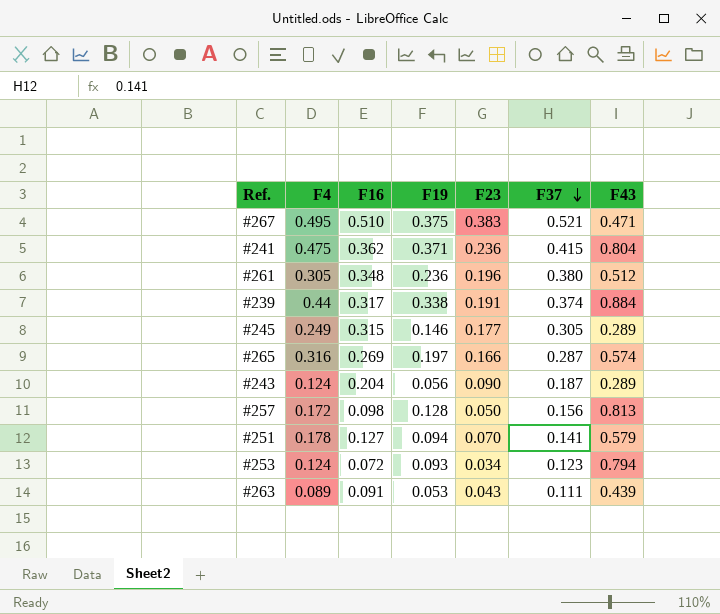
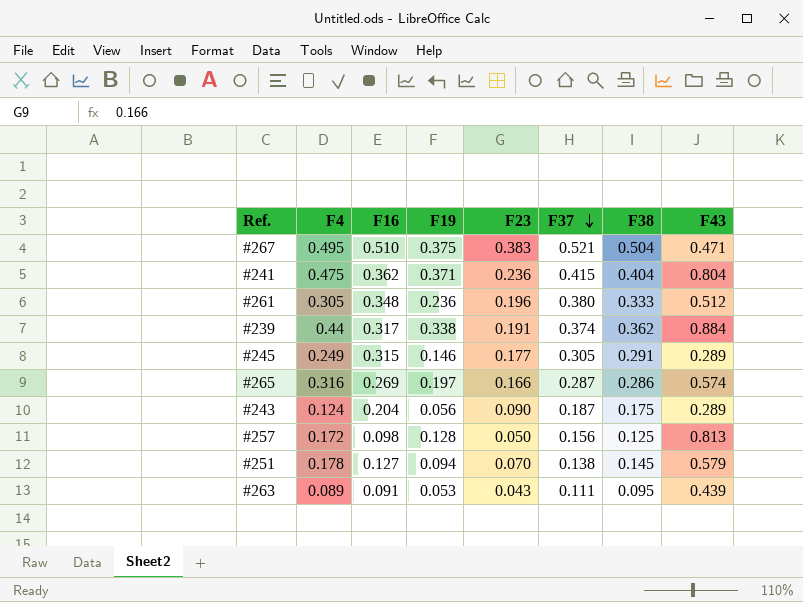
column F38 | position: none -> 7
row #253: 0.124 | 0.072 | 0.093 | 0.034 | 0.123 | 0.794 -> none
#251 | F37: 0.141 -> 0.138

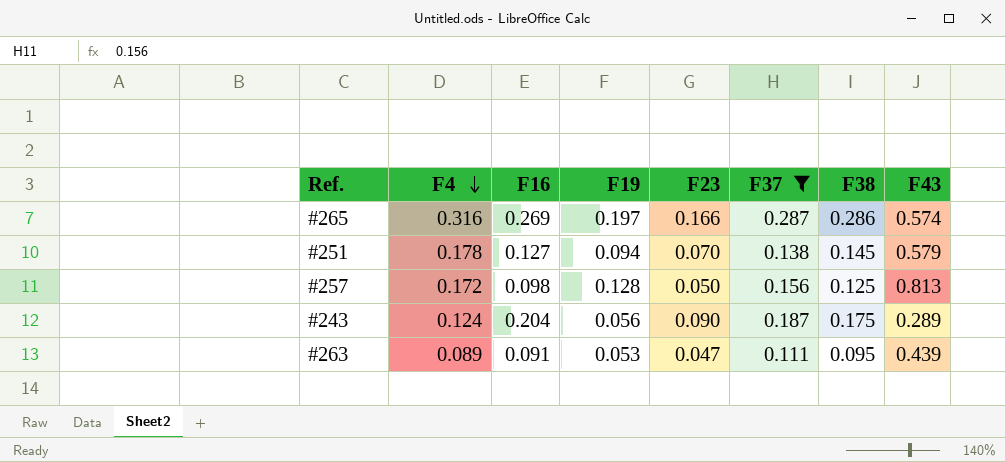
filter: none -> F37 <= 0.287
row order: F37 descending -> F4 descending
#263 | F23: 0.043 -> 0.047

